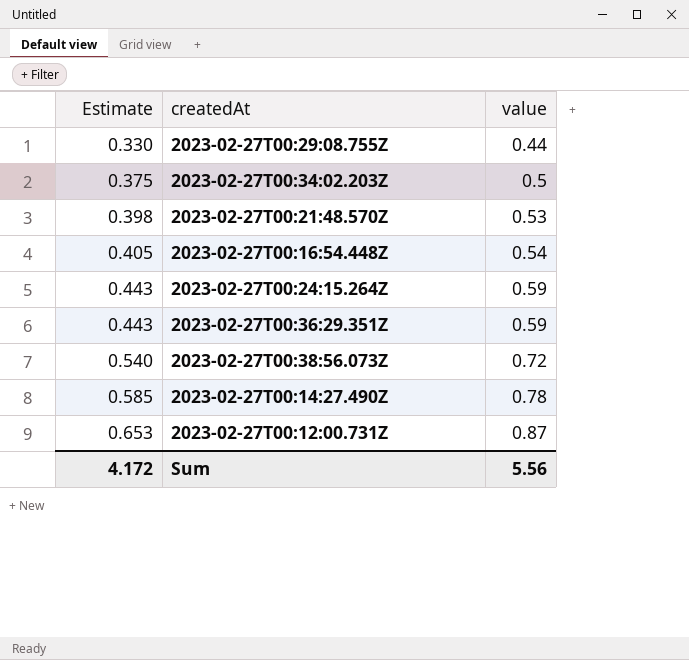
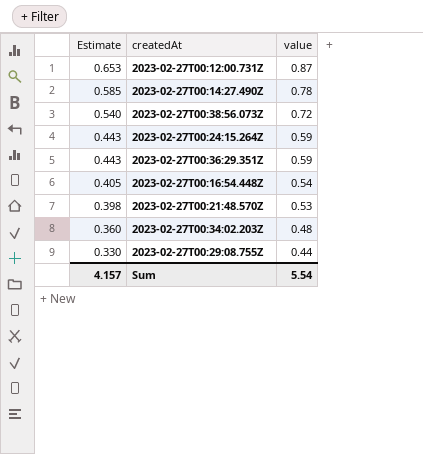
row order: Estimate ascending -> Estimate descending
2023-02-27T00:34:02.203Z | Estimate: 0.375 -> 0.360
2023-02-27T00:34:02.203Z | value: 0.5 -> 0.48
Sum | Estimate: 4.172 -> 4.157
Sum | value: 5.56 -> 5.54

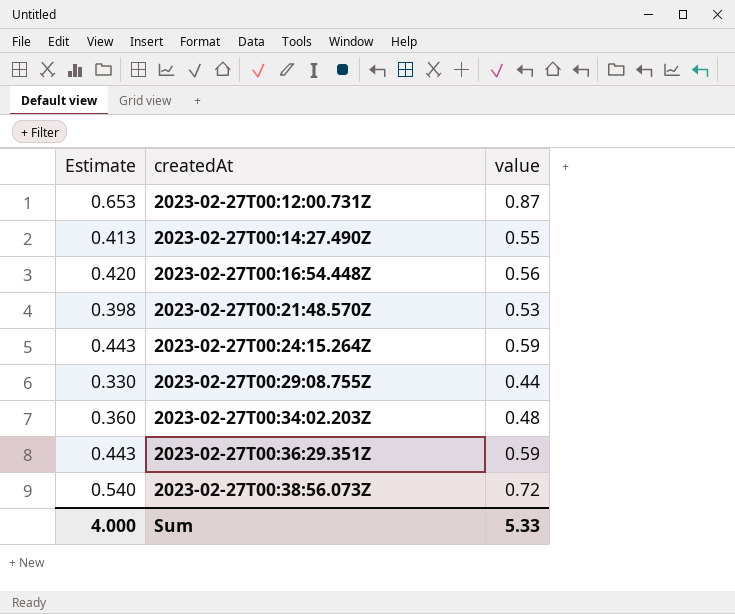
row order: Estimate descending -> createdAt ascending
2023-02-27T00:14:27.490Z | Estimate: 0.585 -> 0.413
2023-02-27T00:14:27.490Z | value: 0.78 -> 0.55
2023-02-27T00:16:54.448Z | Estimate: 0.405 -> 0.420
2023-02-27T00:16:54.448Z | value: 0.54 -> 0.56
Sum | Estimate: 4.157 -> 4.000
Sum | value: 5.54 -> 5.33

